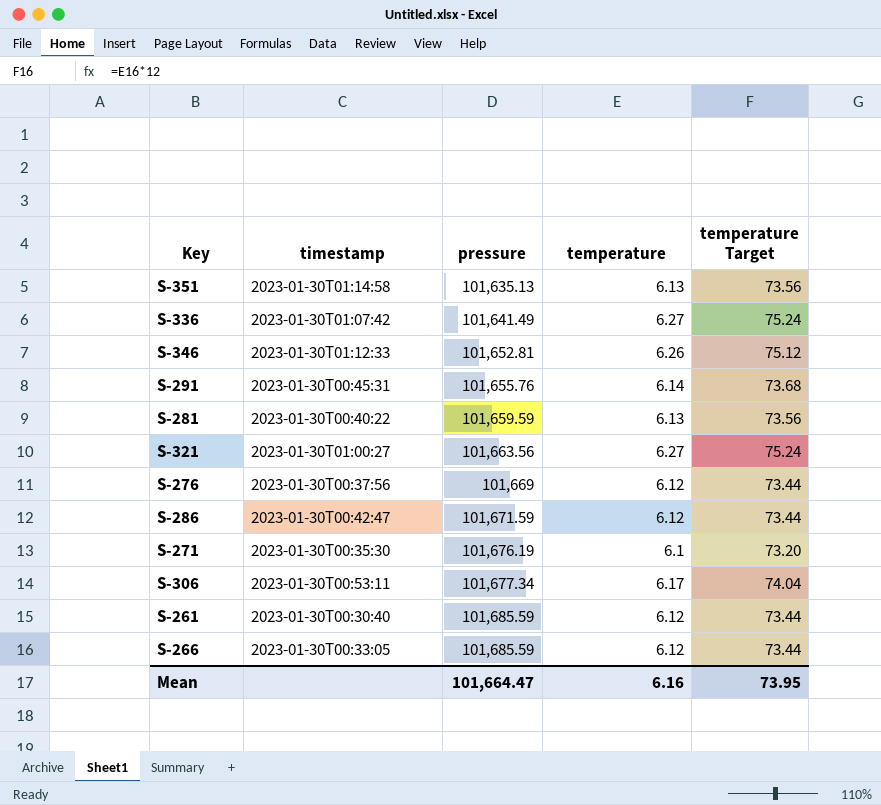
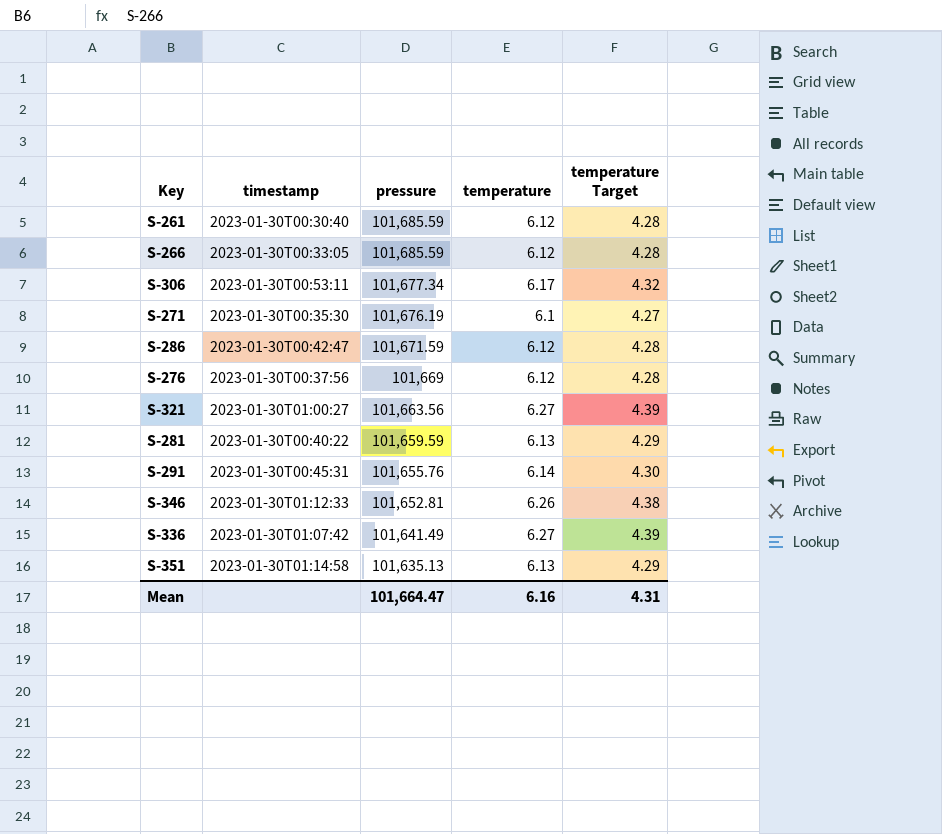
row order: pressure ascending -> pressure descending
column temperature Target | formula: [temperature] * 12 -> [temperature] * 0.7
Mean | temperature Target: 73.95 -> 4.31

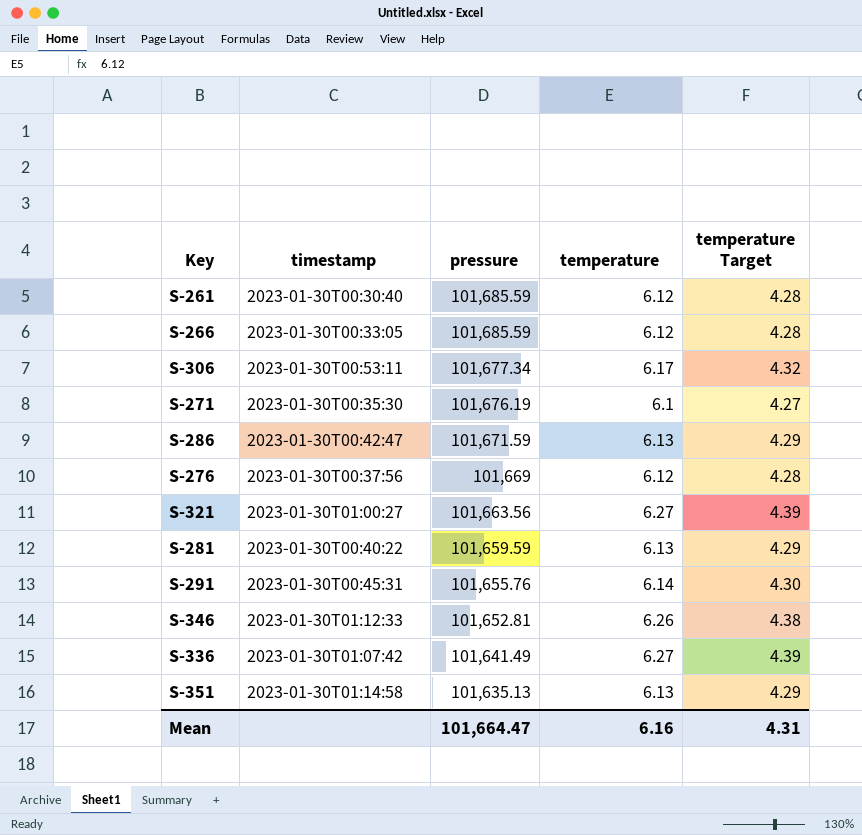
S-286 | temperature: 6.12 -> 6.13
S-286 | temperature Target: 4.28 -> 4.29

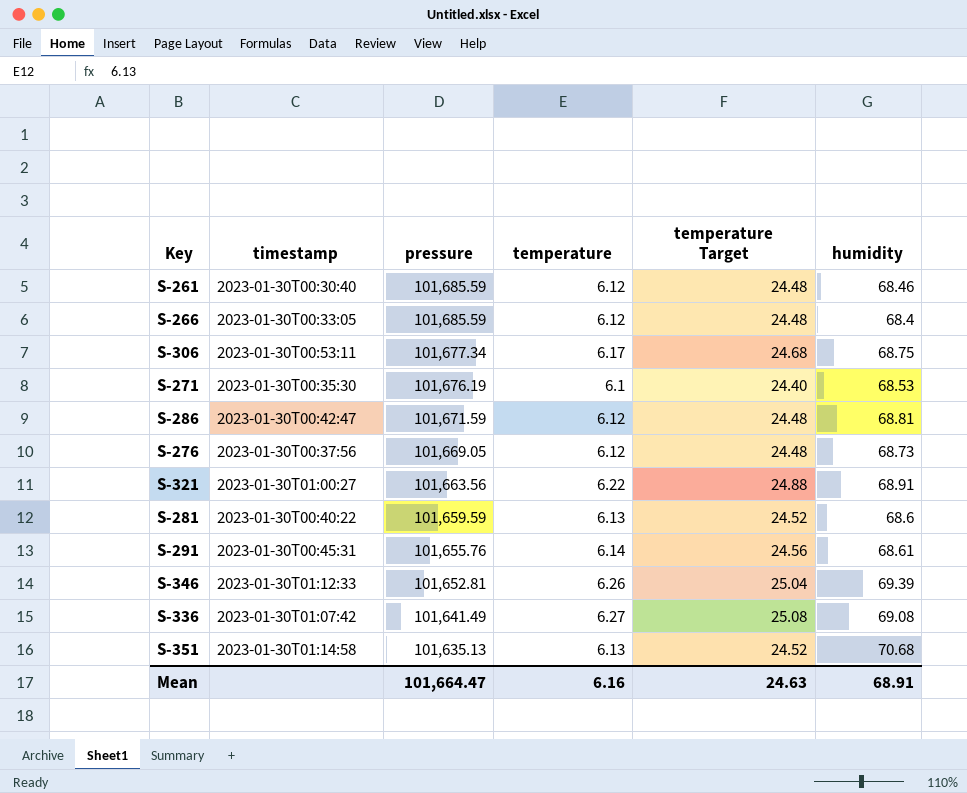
column temperature Target | formula: [temperature] * 0.7 -> [temperature] * 4
column humidity | position: none -> 6
S-286 | temperature: 6.13 -> 6.12
S-276 | pressure: 101,669 -> 101,669.05
S-321 | temperature: 6.27 -> 6.22
Mean | temperature Target: 4.31 -> 24.63

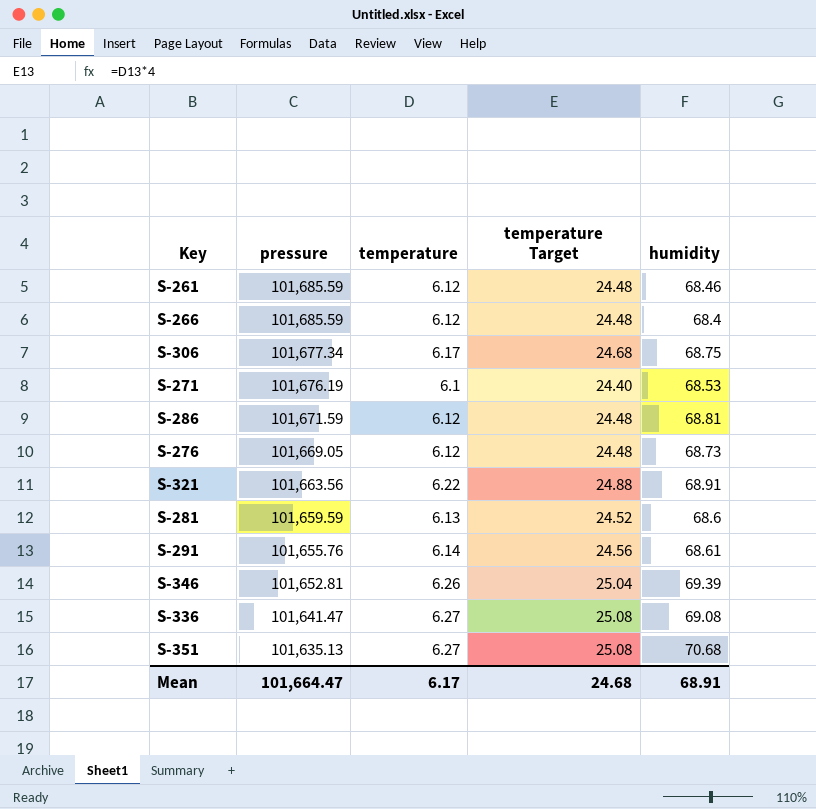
column timestamp | position: 2 -> none
S-336 | pressure: 101,641.49 -> 101,641.47
S-351 | temperature: 6.13 -> 6.27
S-351 | temperature Target: 24.52 -> 25.08
Mean | temperature: 6.16 -> 6.17
Mean | temperature Target: 24.63 -> 24.68

